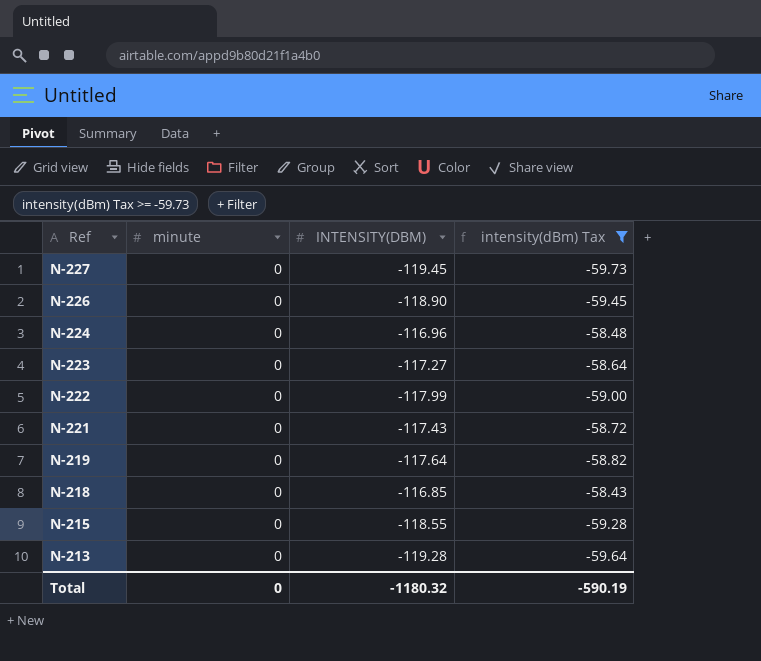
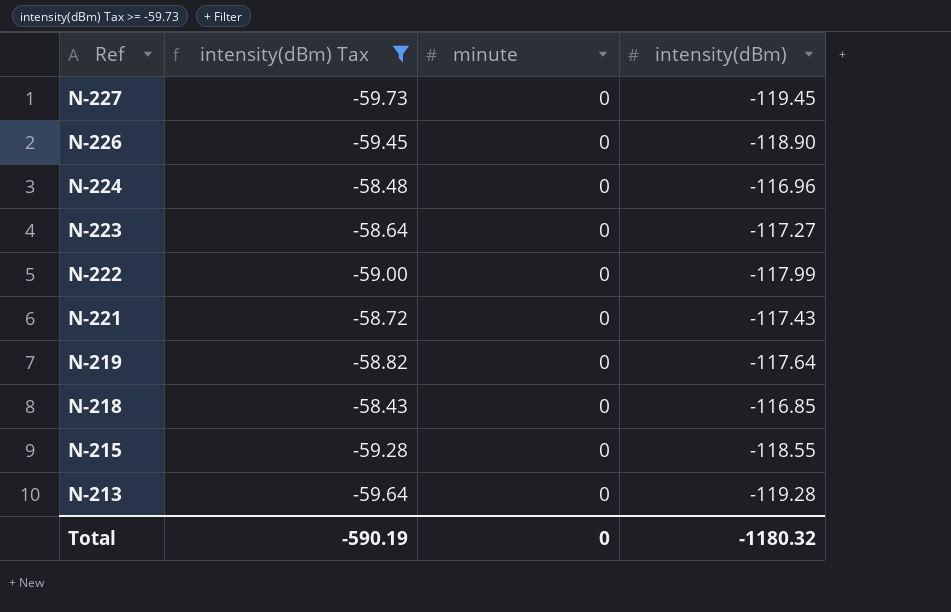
column intensity(dBm) Tax | position: 4 -> 2
column name: INTENSITY(DBM) -> intensity(dBm)

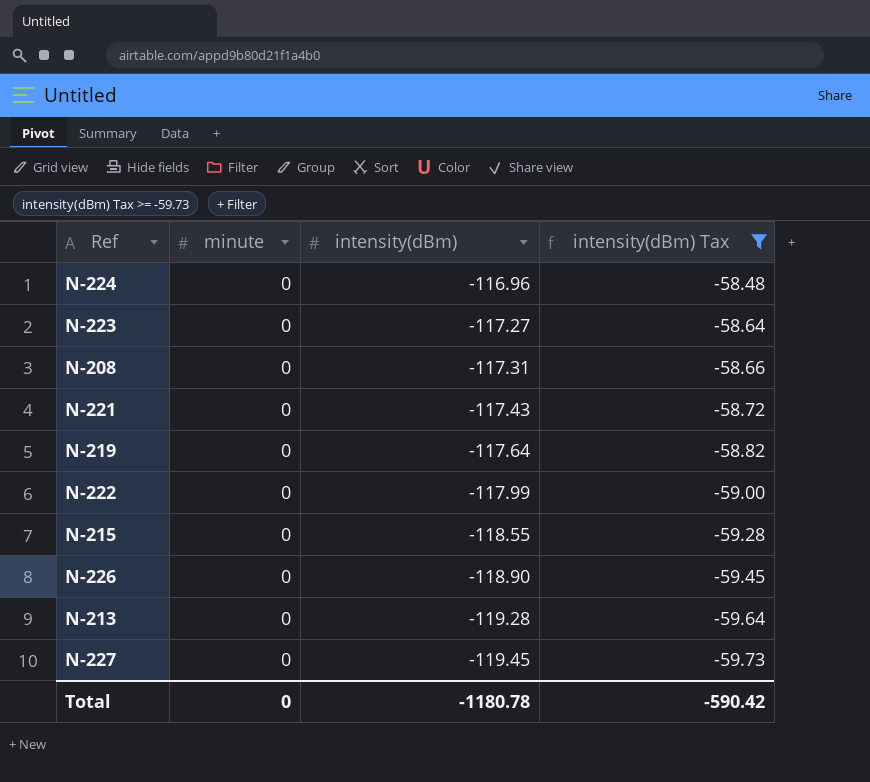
row order: Ref descending -> intensity(dBm) descending
column intensity(dBm) Tax | position: 2 -> 4
row N-218: -58.43 | 0 | -116.85 -> none
row N-208: none -> 0 | -117.31 | -58.66
Total | intensity(dBm): -1180.32 -> -1180.78
Total | intensity(dBm) Tax: -590.19 -> -590.42

